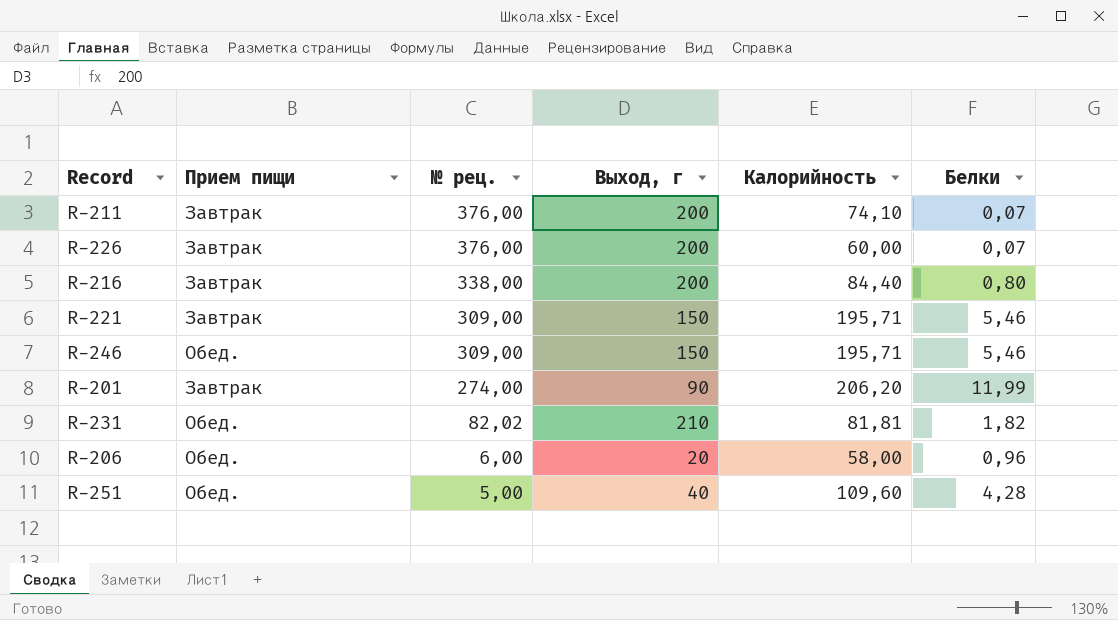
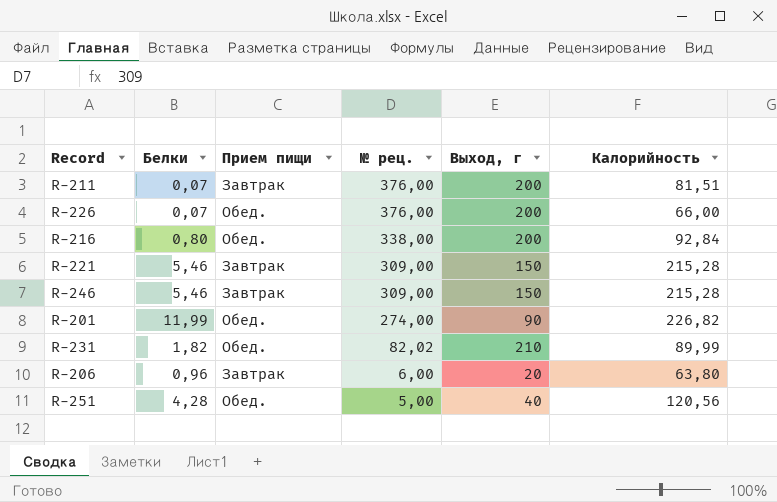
column Белки | position: 6 -> 2
R-211 | Калорийность: 74,10 -> 81,51
R-226 | Прием пищи: Завтрак -> Обед.
R-226 | Калорийность: 60,00 -> 66,00
R-216 | Прием пищи: Завтрак -> Обед.
R-216 | Калорийность: 84,40 -> 92,84
R-221 | Калорийность: 195,71 -> 215,28
R-246 | Прием пищи: Обед. -> Завтрак
R-246 | Калорийность: 195,71 -> 215,28
R-201 | Прием пищи: Завтрак -> Обед.
R-201 | Калорийность: 206,20 -> 226,82
R-231 | Калорийность: 81,81 -> 89,99
R-206 | Прием пищи: Обед. -> Завтрак
R-206 | Калорийность: 58,00 -> 63,80
R-251 | Калорийность: 109,60 -> 120,56

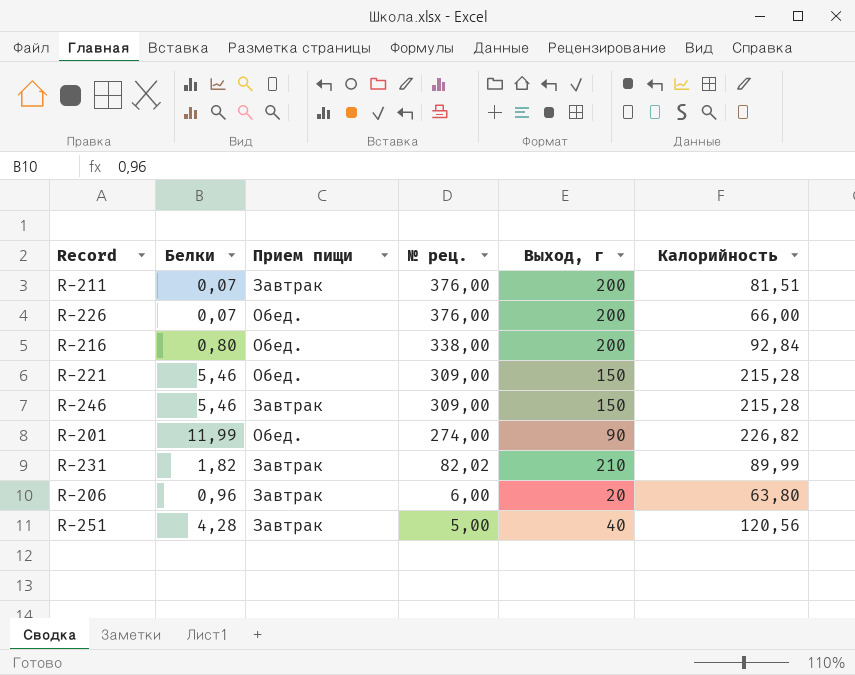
R-221 | Прием пищи: Завтрак -> Обед.
R-231 | Прием пищи: Обед. -> Завтрак
R-251 | Прием пищи: Обед. -> Завтрак

